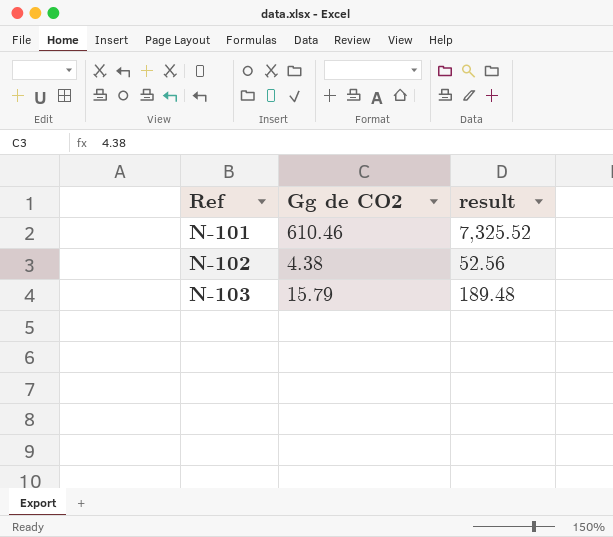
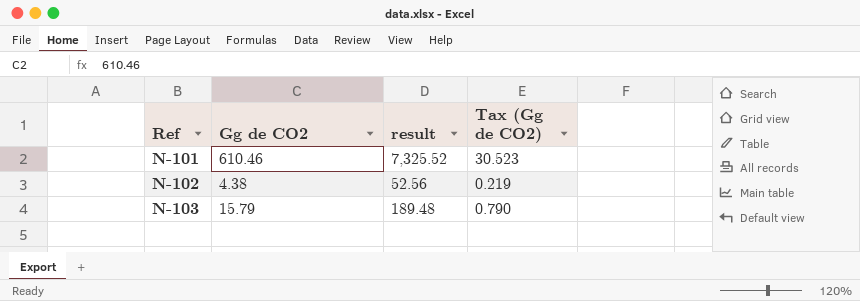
column Tax (Gg de CO2) | formula: none -> [Gg de CO2] * 0.05

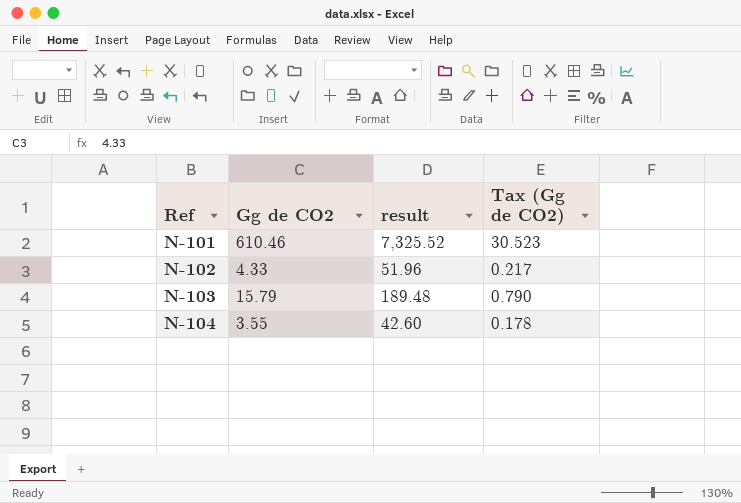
N-102 | Gg de CO2: 4.38 -> 4.33
N-102 | result: 52.56 -> 51.96
N-102 | Tax (Gg de CO2): 0.219 -> 0.217
row N-104: none -> 3.55 | 42.60 | 0.178

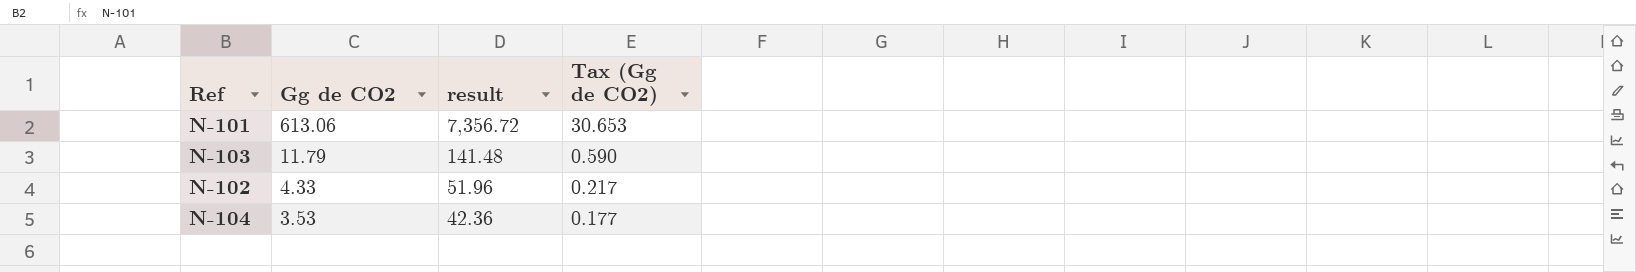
row order: Ref ascending -> Gg de CO2 descending
N-101 | Gg de CO2: 610.46 -> 613.06
N-101 | result: 7,325.52 -> 7,356.72
N-101 | Tax (Gg de CO2): 30.523 -> 30.653
N-103 | Gg de CO2: 15.79 -> 11.79
N-103 | result: 189.48 -> 141.48
N-103 | Tax (Gg de CO2): 0.790 -> 0.590
N-104 | Gg de CO2: 3.55 -> 3.53
N-104 | result: 42.60 -> 42.36
N-104 | Tax (Gg de CO2): 0.178 -> 0.177

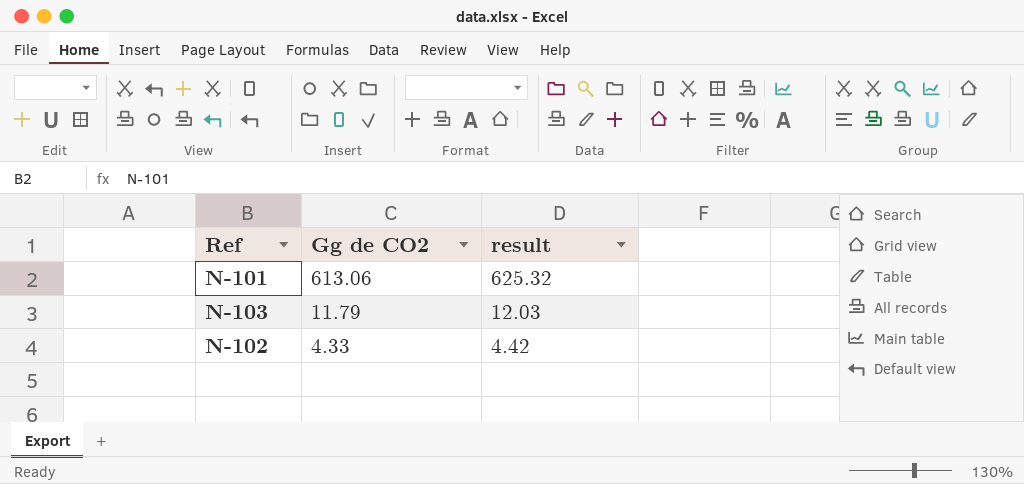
column Tax (Gg de CO2) | formula: [Gg de CO2] * 0.05 -> none
column result | formula: [Gg de CO2] * 12 -> [Gg de CO2] * 1.02
row N-104: 3.53 | 42.36 | 0.177 -> none

